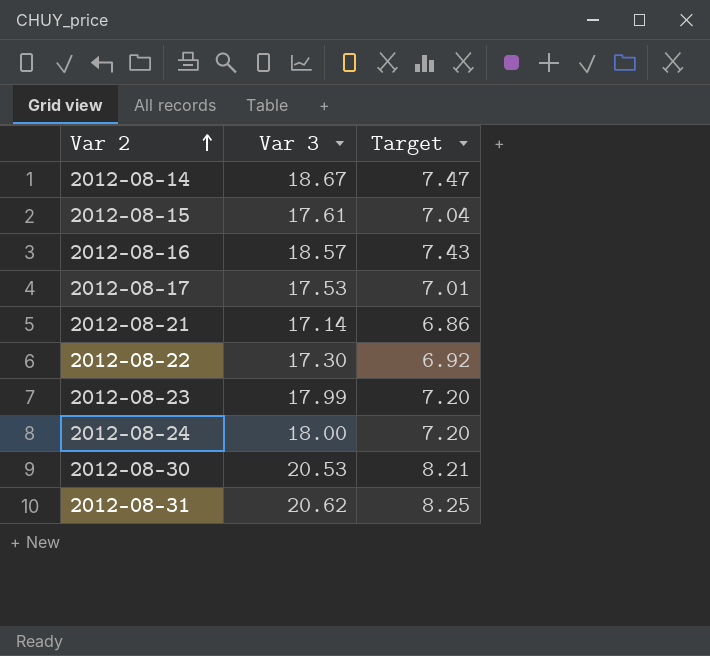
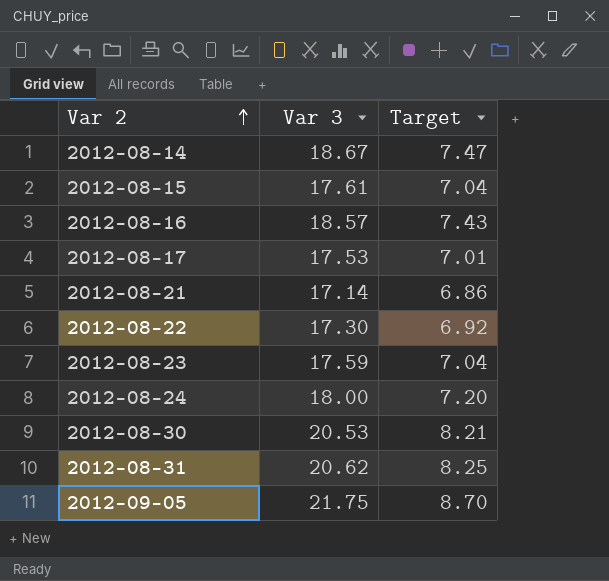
2012-08-23 | Var 3: 17.99 -> 17.59
2012-08-23 | Target: 7.20 -> 7.04
row 2012-09-05: none -> 21.75 | 8.70

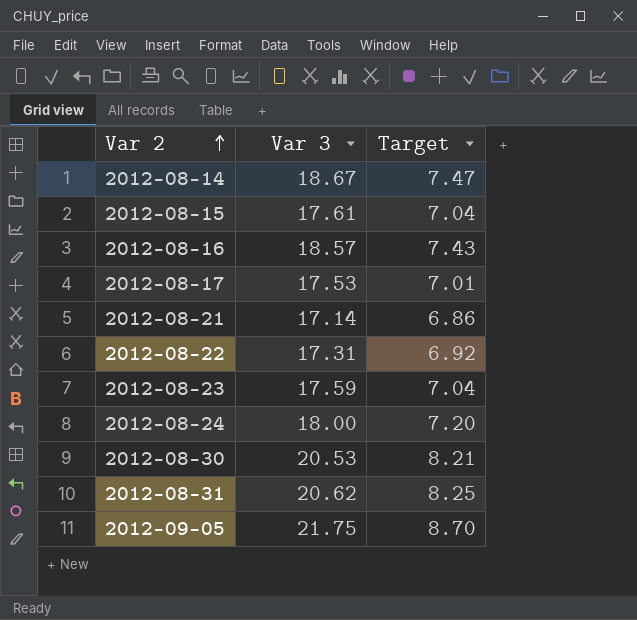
2012-08-22 | Var 3: 17.30 -> 17.31

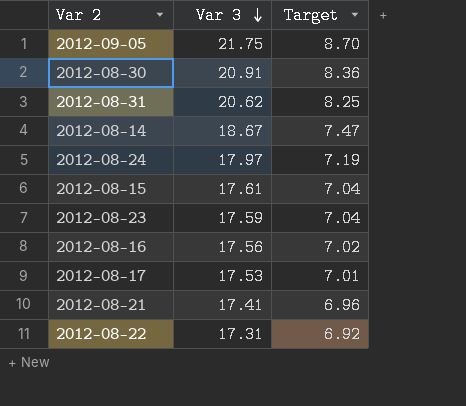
row order: Var 2 ascending -> Var 3 descending
2012-08-30 | Var 3: 20.53 -> 20.91
2012-08-30 | Target: 8.21 -> 8.36
2012-08-24 | Var 3: 18.00 -> 17.97
2012-08-24 | Target: 7.20 -> 7.19
2012-08-16 | Var 3: 18.57 -> 17.56
2012-08-16 | Target: 7.43 -> 7.02
2012-08-21 | Var 3: 17.14 -> 17.41
2012-08-21 | Target: 6.86 -> 6.96

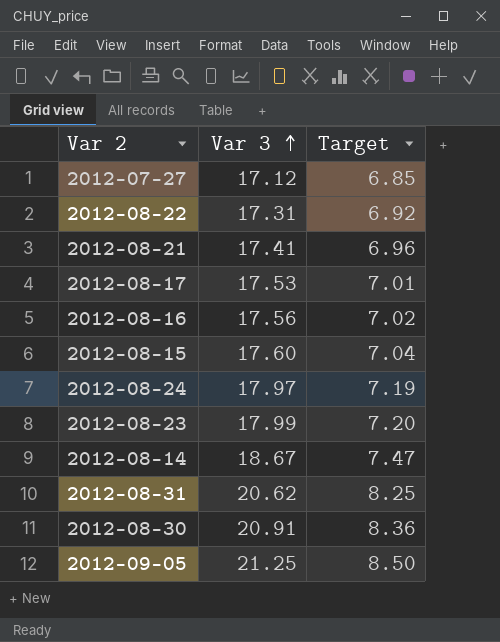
row order: Var 3 descending -> Var 3 ascending
row 2012-07-27: none -> 17.12 | 6.85
2012-08-15 | Var 3: 17.61 -> 17.60
2012-08-23 | Var 3: 17.59 -> 17.99
2012-08-23 | Target: 7.04 -> 7.20
2012-09-05 | Var 3: 21.75 -> 21.25
2012-09-05 | Target: 8.70 -> 8.50

